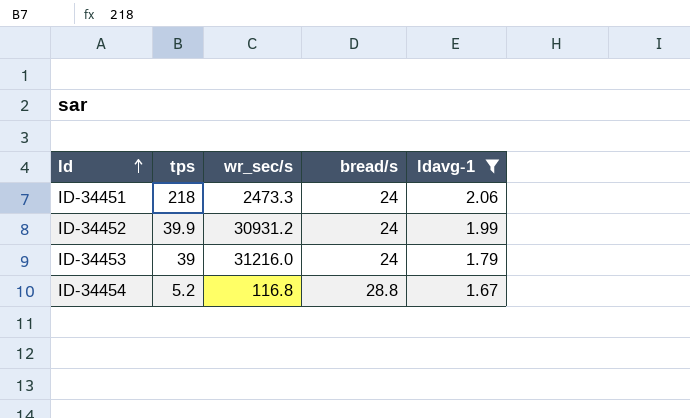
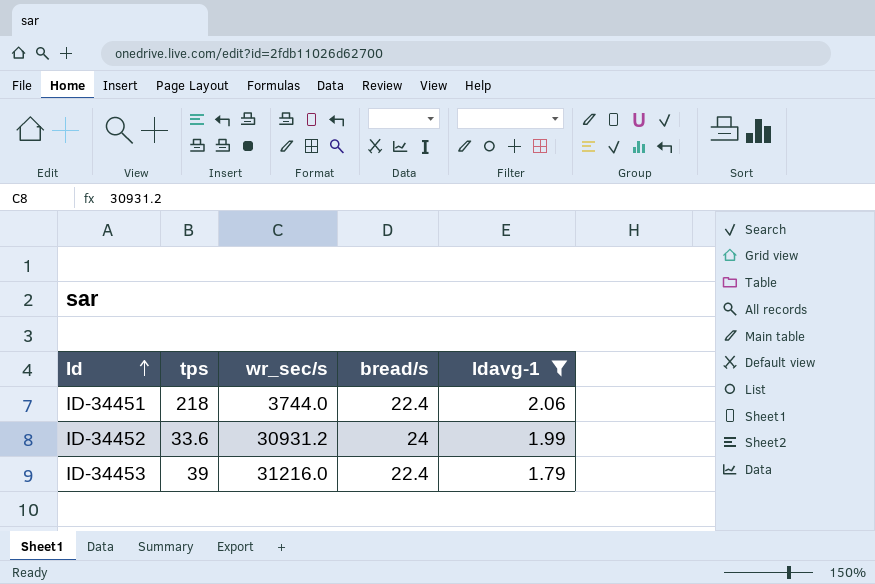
row ID-34454: 5.2 | 116.8 | 28.8 | 1.67 -> none
ID-34451 | wr_sec/s: 2473.3 -> 3744.0
ID-34451 | bread/s: 24 -> 22.4
ID-34452 | tps: 39.9 -> 33.6
ID-34453 | bread/s: 24 -> 22.4

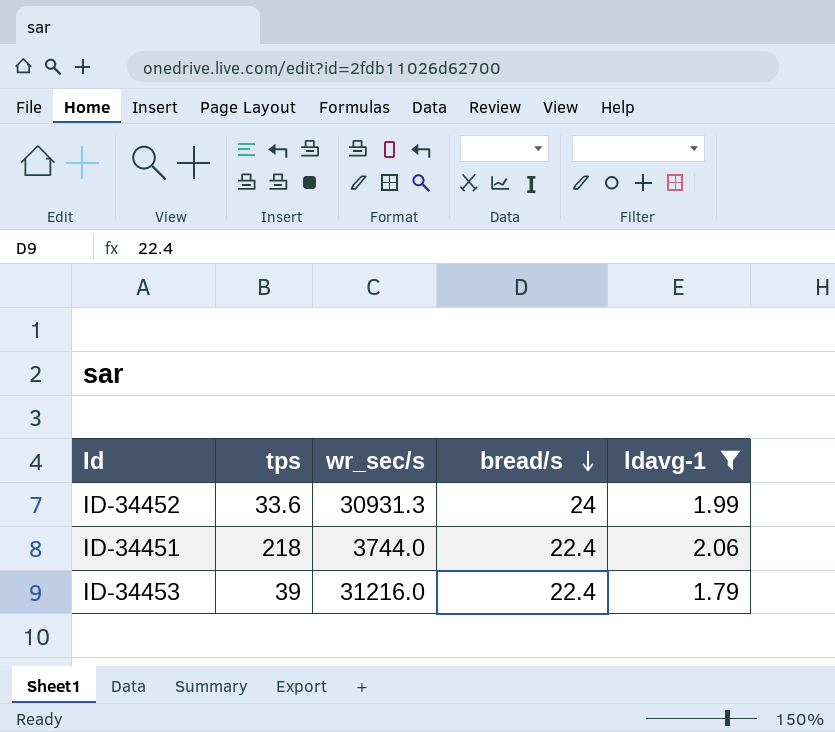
row order: Id ascending -> bread/s descending
ID-34452 | wr_sec/s: 30931.2 -> 30931.3

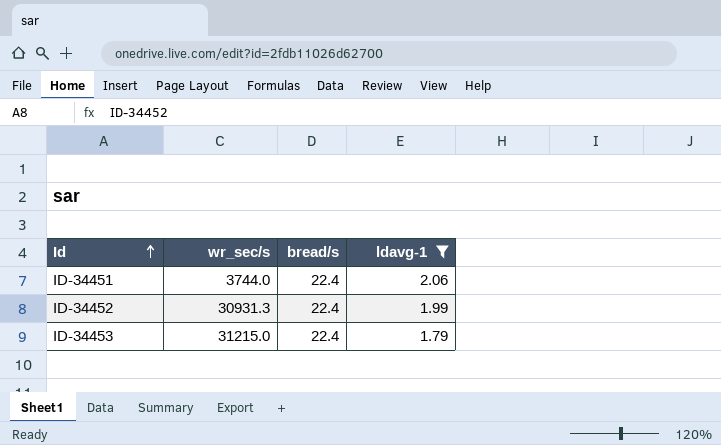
row order: bread/s descending -> Id ascending
column tps | position: 2 -> none
ID-34452 | bread/s: 24 -> 22.4
ID-34453 | wr_sec/s: 31216.0 -> 31215.0

